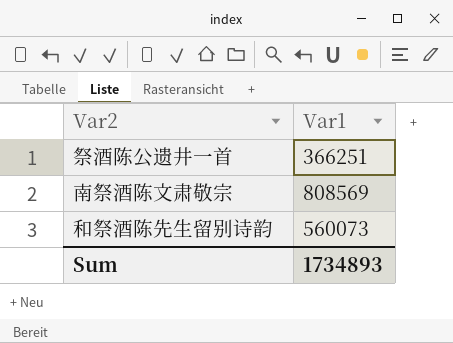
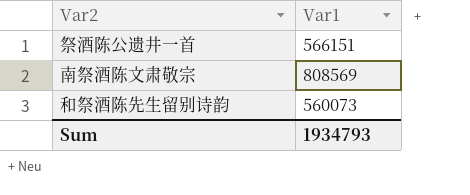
祭酒陈公遗井一首 | Var1: 366251 -> 566151
Sum | Var1: 1734893 -> 1934793

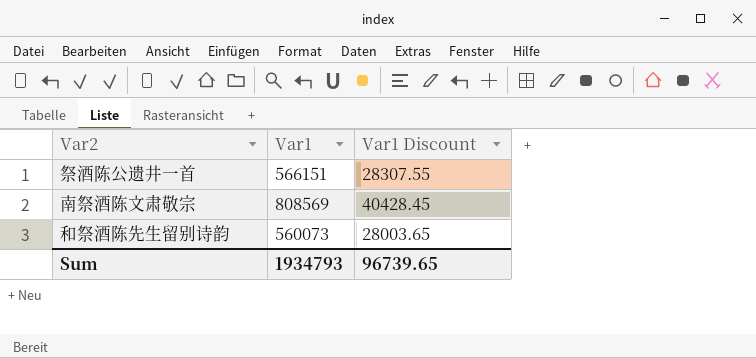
column Var1 Discount | formula: none -> [Var1] * 0.05

